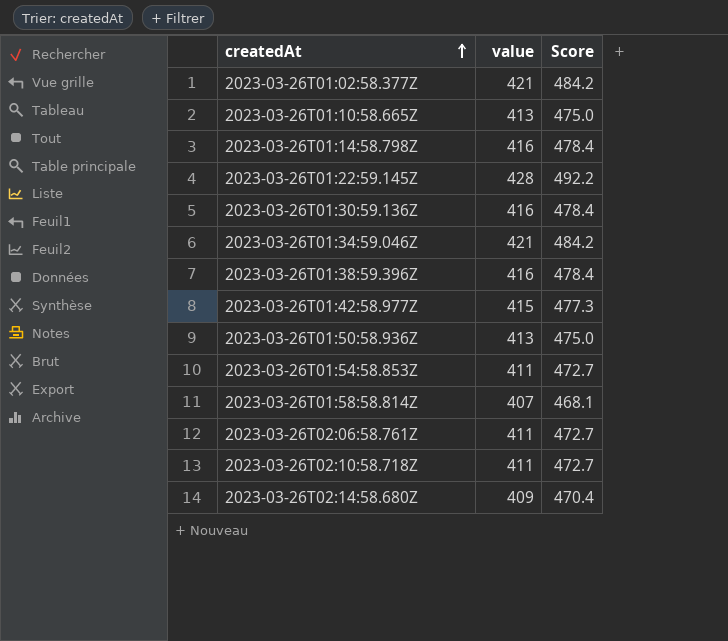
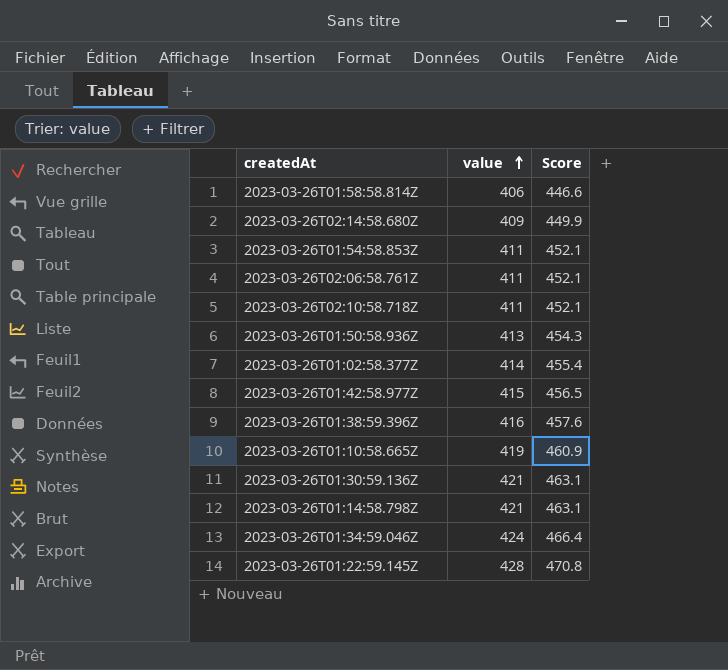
row order: createdAt ascending -> value ascending
column Score | formula: [value] * 1.15 -> [value] * 1.1
2023-03-26T01:58:58.814Z | value: 407 -> 406
2023-03-26T01:02:58.377Z | value: 421 -> 414
2023-03-26T01:10:58.665Z | value: 413 -> 419
2023-03-26T01:30:59.136Z | value: 416 -> 421
2023-03-26T01:14:58.798Z | value: 416 -> 421
2023-03-26T01:34:59.046Z | value: 421 -> 424

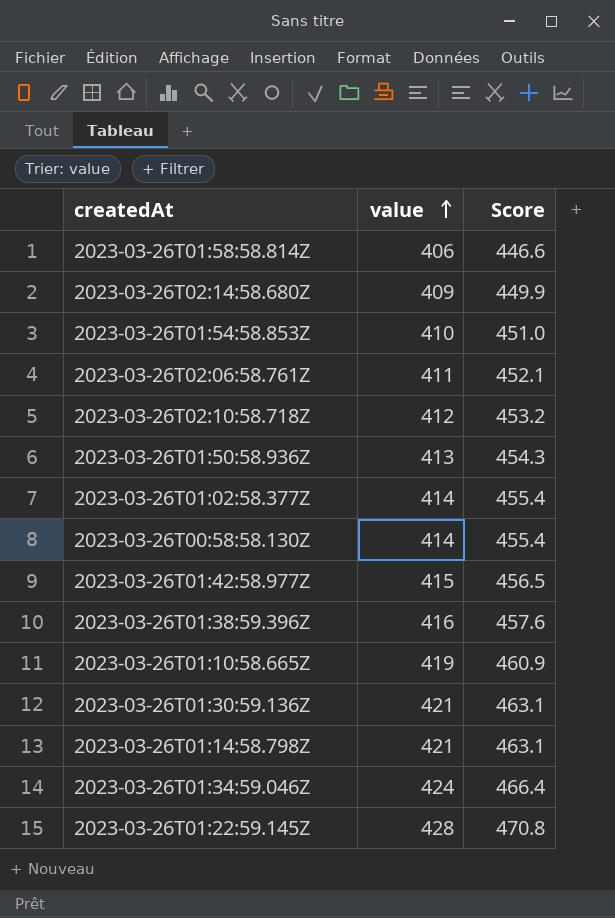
2023-03-26T01:54:58.853Z | value: 411 -> 410
2023-03-26T01:54:58.853Z | Score: 452.1 -> 451.0
2023-03-26T02:10:58.718Z | value: 411 -> 412
2023-03-26T02:10:58.718Z | Score: 452.1 -> 453.2
row 2023-03-26T00:58:58.130Z: none -> 414 | 455.4

